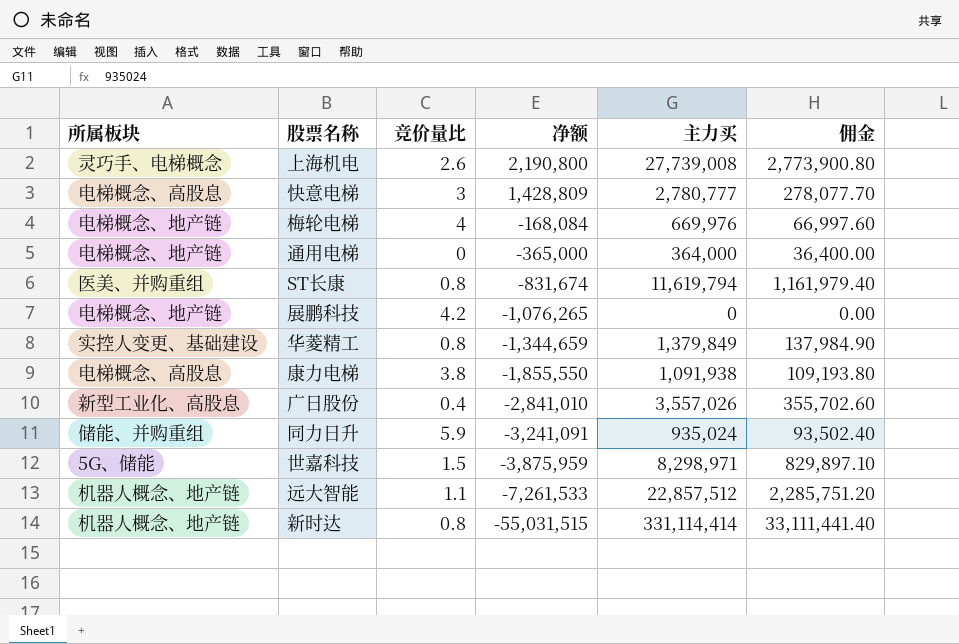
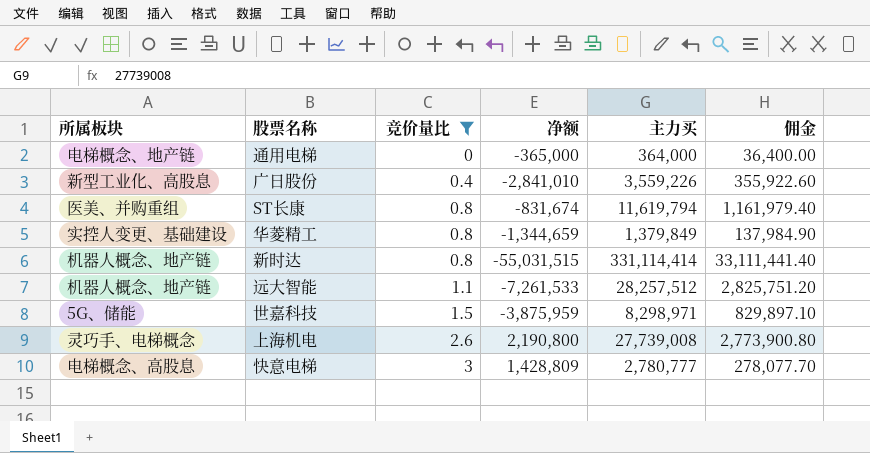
filter: none -> 竞价量比 <= 3
row order: 净额 descending -> 竞价量比 ascending
广日股份 | 主力买: 3,557,026 -> 3,559,226
广日股份 | 佣金: 355,702.60 -> 355,922.60
远大智能 | 主力买: 22,857,512 -> 28,257,512
远大智能 | 佣金: 2,285,751.20 -> 2,825,751.20

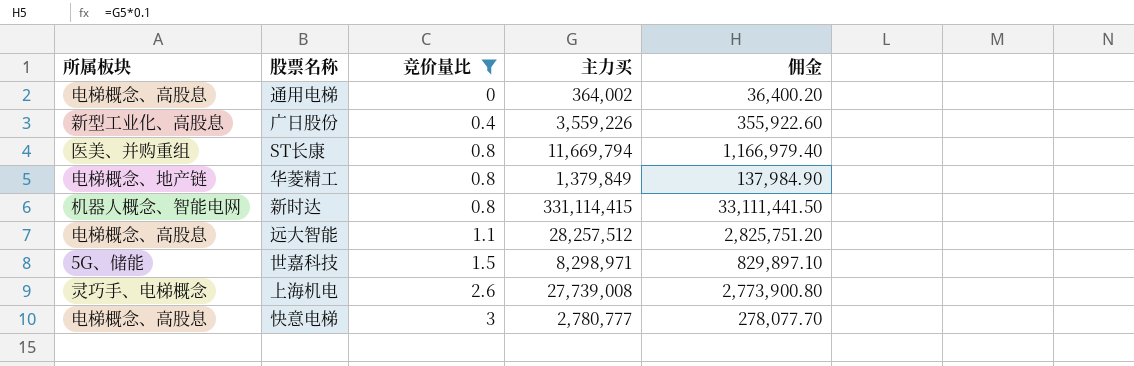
column 净额 | position: 4 -> none
通用电梯 | 所属板块: 电梯概念、地产链 -> 电梯概念、高股息
通用电梯 | 主力买: 364,000 -> 364,002
通用电梯 | 佣金: 36,400.00 -> 36,400.20
ST长康 | 主力买: 11,619,794 -> 11,669,794
ST长康 | 佣金: 1,161,979.40 -> 1,166,979.40
华菱精工 | 所属板块: 实控人变更、基础建设 -> 电梯概念、地产链
新时达 | 所属板块: 机器人概念、地产链 -> 机器人概念、智能电网
新时达 | 主力买: 331,114,414 -> 331,114,415
新时达 | 佣金: 33,111,441.40 -> 33,111,441.50
远大智能 | 所属板块: 机器人概念、地产链 -> 电梯概念、高股息

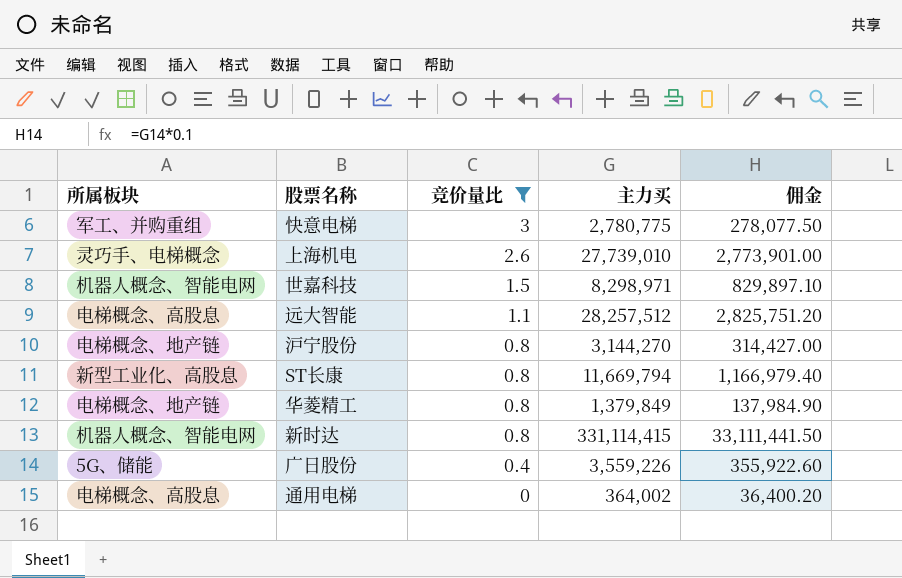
row order: 竞价量比 ascending -> 竞价量比 descending
快意电梯 | 所属板块: 电梯概念、高股息 -> 军工、并购重组
快意电梯 | 主力买: 2,780,777 -> 2,780,775
快意电梯 | 佣金: 278,077.70 -> 278,077.50
上海机电 | 主力买: 27,739,008 -> 27,739,010
上海机电 | 佣金: 2,773,900.80 -> 2,773,901.00
世嘉科技 | 所属板块: 5G、储能 -> 机器人概念、智能电网
row 沪宁股份: none -> 电梯概念、地产链 | 0.8 | 3,144,270 | 314,427.00
ST长康 | 所属板块: 医美、并购重组 -> 新型工业化、高股息
广日股份 | 所属板块: 新型工业化、高股息 -> 5G、储能

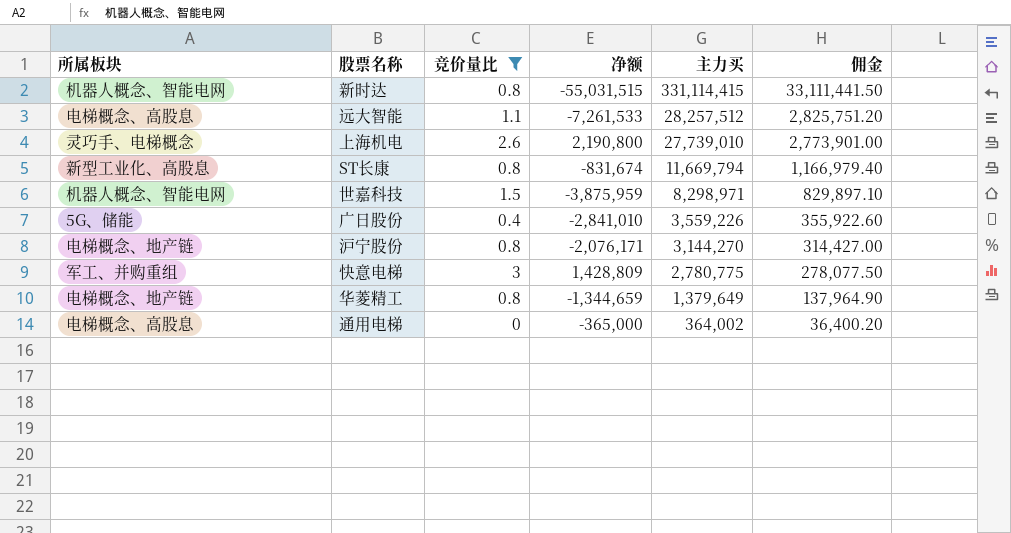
row order: 竞价量比 descending -> 主力买 descending
column 净额 | position: none -> 4
华菱精工 | 主力买: 1,379,849 -> 1,379,649
华菱精工 | 佣金: 137,984.90 -> 137,964.90

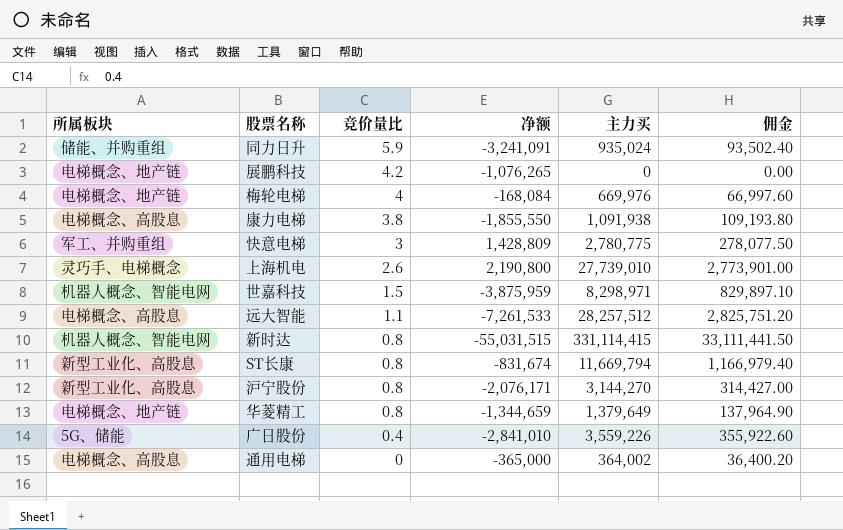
filter: 竞价量比 <= 3 -> none
row order: 主力买 descending -> 竞价量比 descending
沪宁股份 | 所属板块: 电梯概念、地产链 -> 新型工业化、高股息

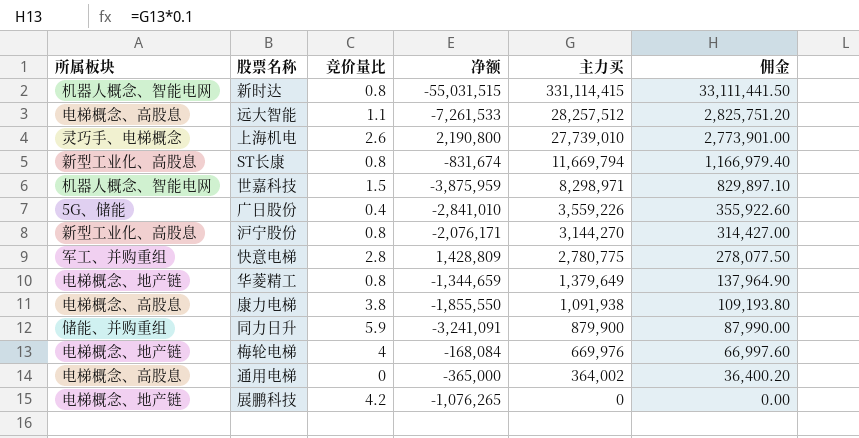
row order: 竞价量比 descending -> 主力买 descending
快意电梯 | 竞价量比: 3 -> 2.8
同力日升 | 主力买: 935,024 -> 879,900
同力日升 | 佣金: 93,502.40 -> 87,990.00

